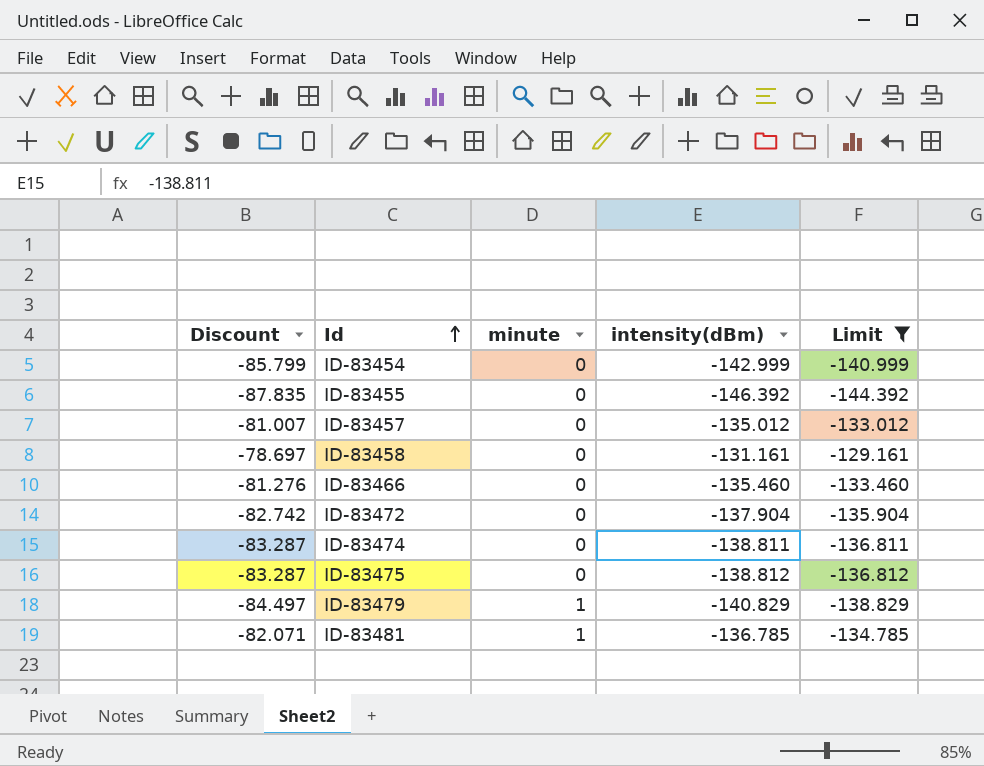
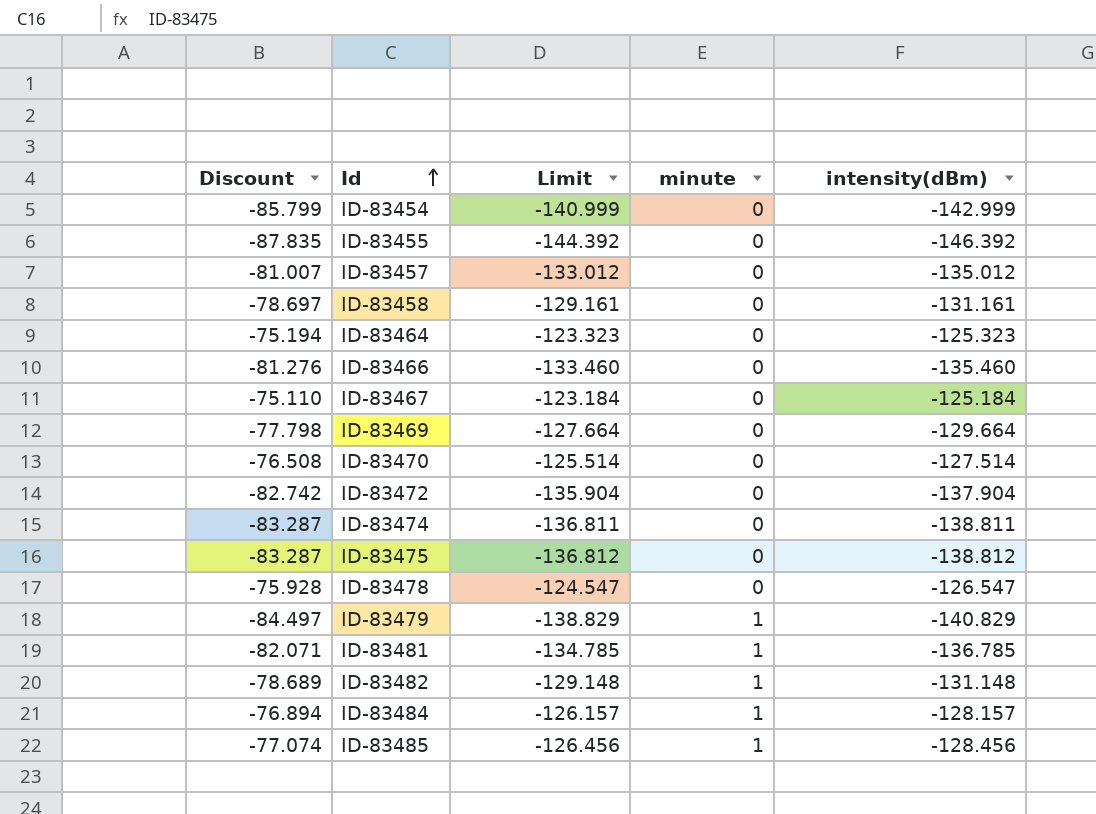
filter: Limit <= -129.161 -> none
column Limit | position: 5 -> 3

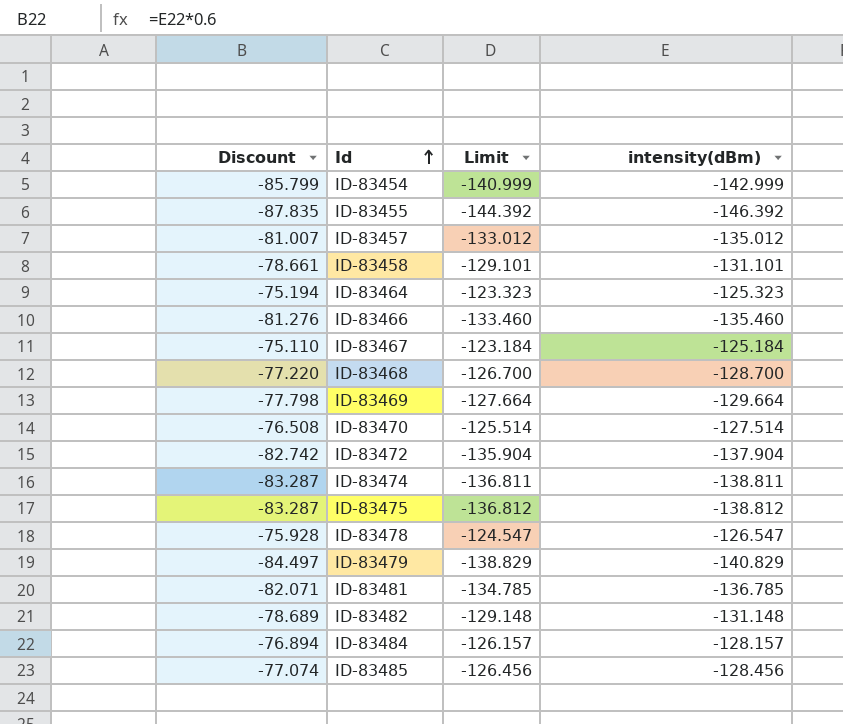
column minute | position: 4 -> none
ID-83458 | Discount: -78.697 -> -78.661
ID-83458 | Limit: -129.161 -> -129.101
ID-83458 | intensity(dBm): -131.161 -> -131.101
row ID-83468: none -> -77.220 | -126.700 | -128.700

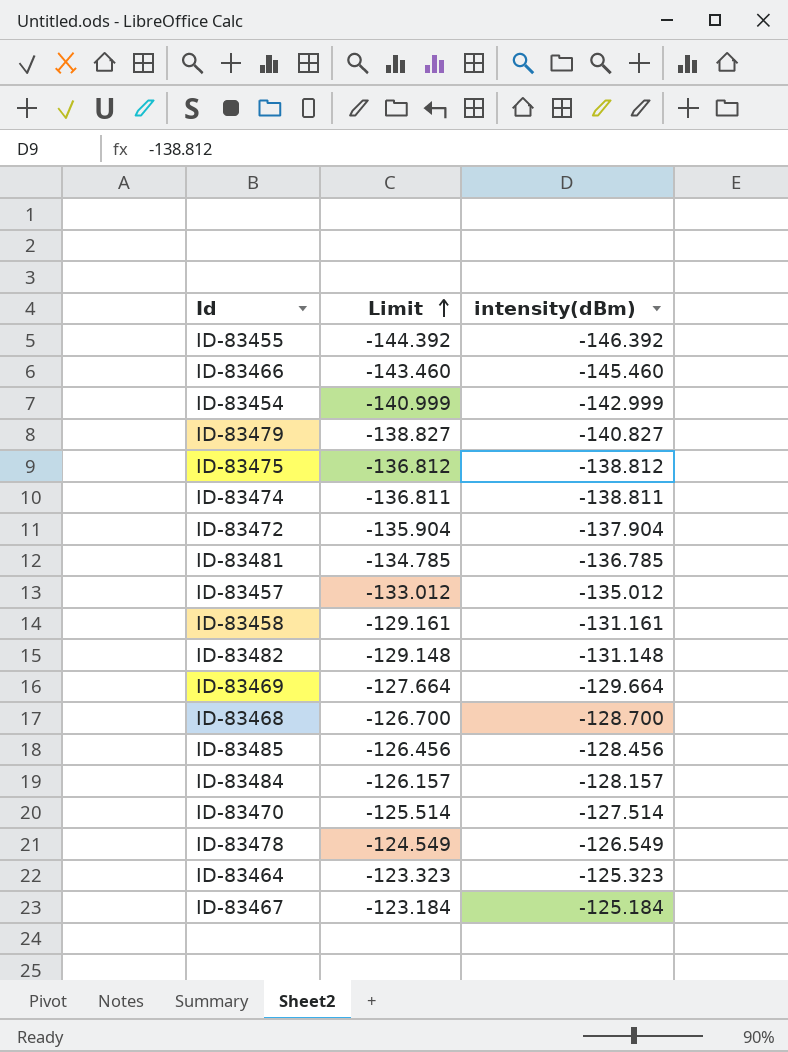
row order: Id ascending -> Limit ascending
column Discount | formula: [intensity(dBm)] * 0.6 -> none
ID-83466 | Limit: -133.460 -> -143.460
ID-83466 | intensity(dBm): -135.460 -> -145.460
ID-83479 | Limit: -138.829 -> -138.827
ID-83479 | intensity(dBm): -140.829 -> -140.827
ID-83458 | Limit: -129.101 -> -129.161
ID-83458 | intensity(dBm): -131.101 -> -131.161
ID-83478 | Limit: -124.547 -> -124.549
ID-83478 | intensity(dBm): -126.547 -> -126.549

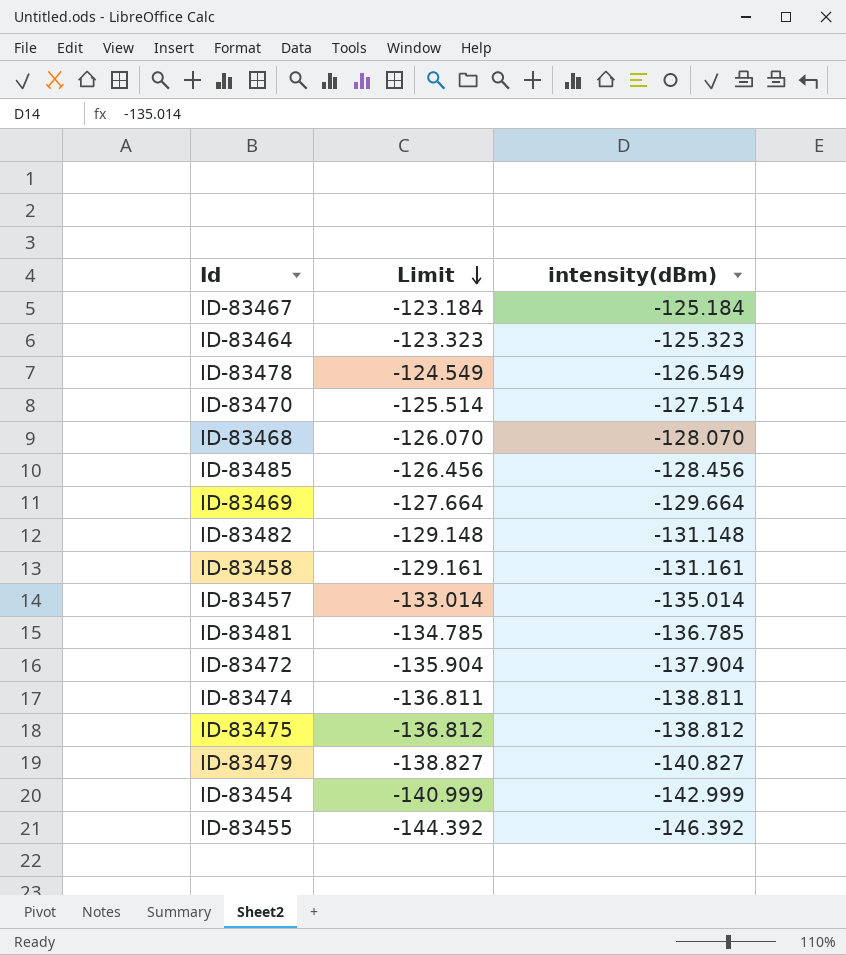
row order: Limit ascending -> Limit descending
row ID-83466: -143.460 | -145.460 -> none
row ID-83484: -126.157 | -128.157 -> none
ID-83468 | Limit: -126.700 -> -126.070
ID-83468 | intensity(dBm): -128.700 -> -128.070
ID-83457 | Limit: -133.012 -> -133.014
ID-83457 | intensity(dBm): -135.012 -> -135.014

